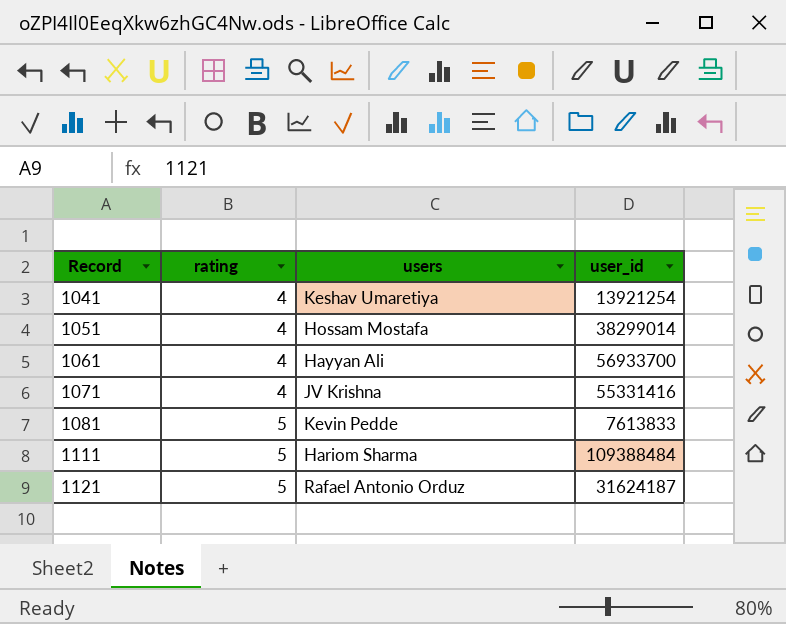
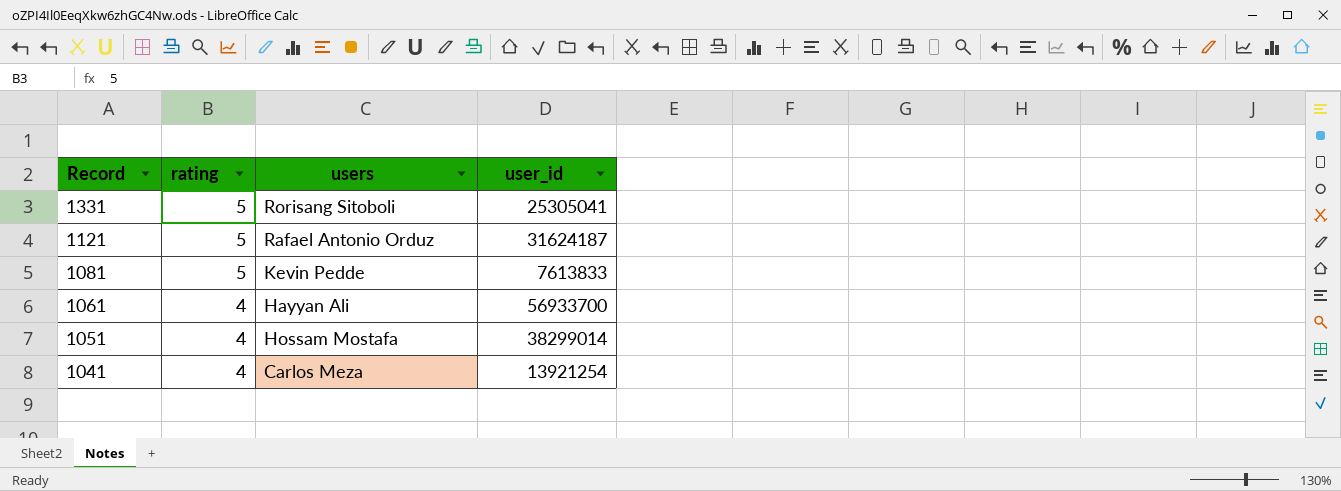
row order: Record ascending -> Record descending
row 1071: 4 | JV Krishna | 55331416 -> none
row 1111: 5 | Hariom Sharma | 109388484 -> none
row 1331: none -> 5 | Rorisang Sitoboli | 25305041
1041 | users: Keshav Umaretiya -> Carlos Meza

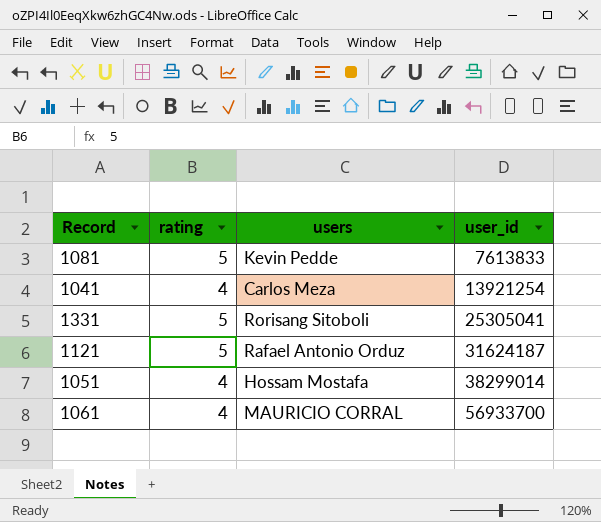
row order: Record descending -> user_id ascending
1061 | users: Hayyan Ali -> MAURICIO CORRAL

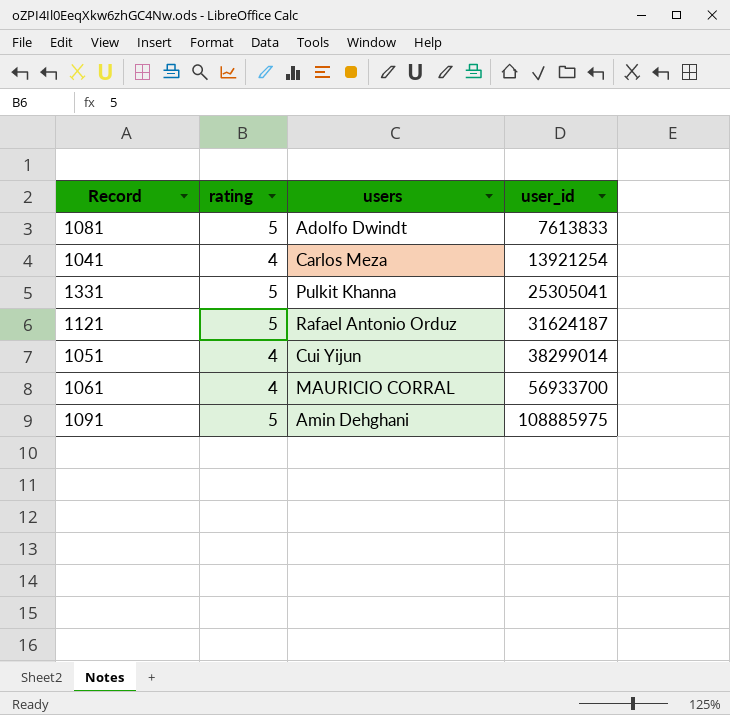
1081 | users: Kevin Pedde -> Adolfo Dwindt
1331 | users: Rorisang Sitoboli -> Pulkit Khanna
1051 | users: Hossam Mostafa -> Cui Yijun
row 1091: none -> 5 | Amin Dehghani | 108885975

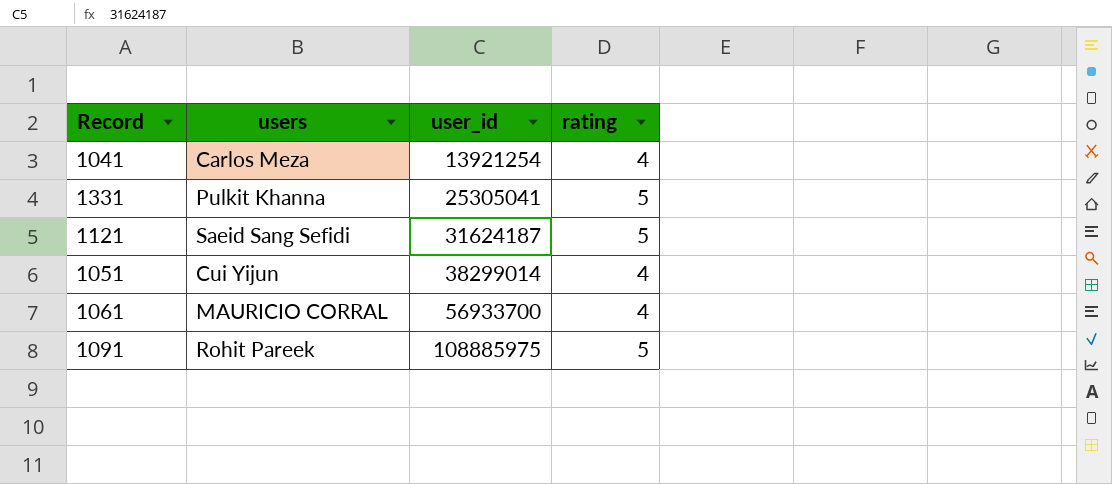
column rating | position: 2 -> 4
row 1081: 5 | Adolfo Dwindt | 7613833 -> none
1121 | users: Rafael Antonio Orduz -> Saeid Sang Sefidi
1091 | users: Amin Dehghani -> Rohit Pareek

